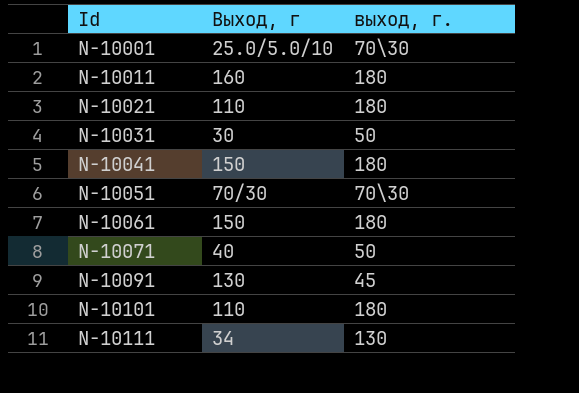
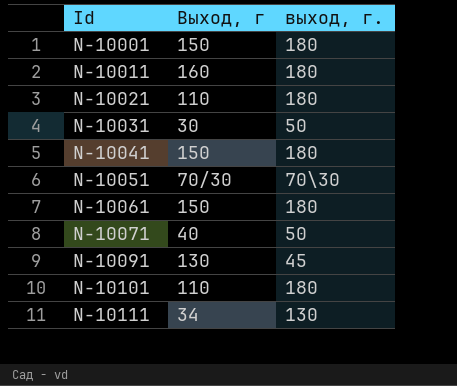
N-10001 | Выход, г: 25.0/5.0/10 -> 150
N-10001 | выход, г.: 70\30 -> 180

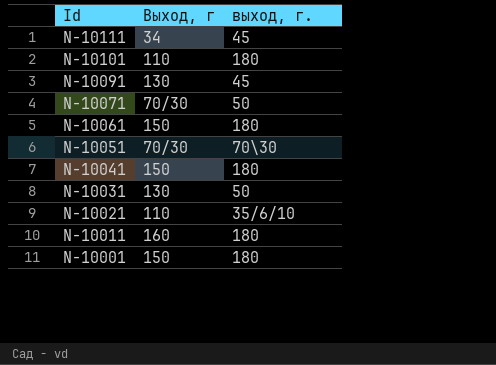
row order: Id ascending -> Id descending
N-10111 | выход, г.: 130 -> 45
N-10071 | Выход, г: 40 -> 70/30
N-10031 | Выход, г: 30 -> 130
N-10021 | выход, г.: 180 -> 35/6/10

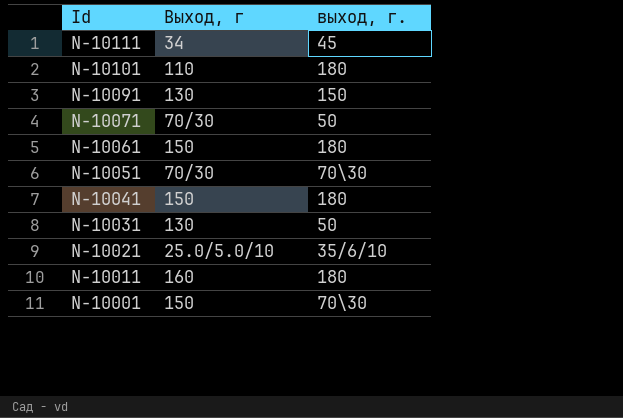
N-10091 | выход, г.: 45 -> 150
N-10021 | Выход, г: 110 -> 25.0/5.0/10
N-10001 | выход, г.: 180 -> 70\30

